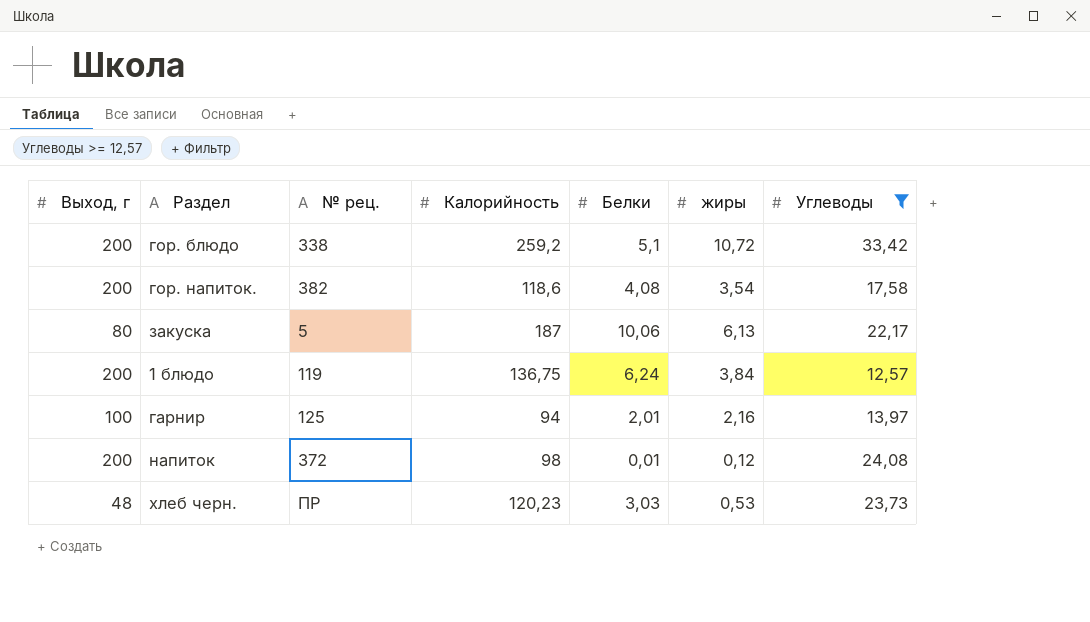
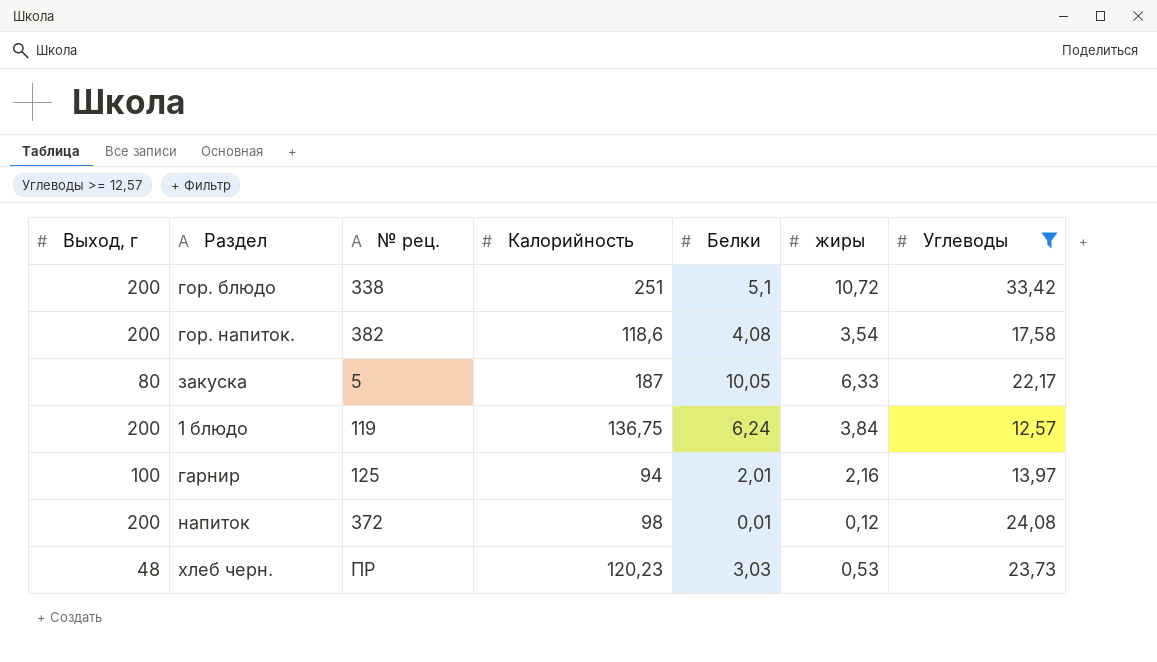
гор. блюдо | Калорийность: 259,2 -> 251
закуска | Белки: 10,06 -> 10,05
закуска | жиры: 6,13 -> 6,33

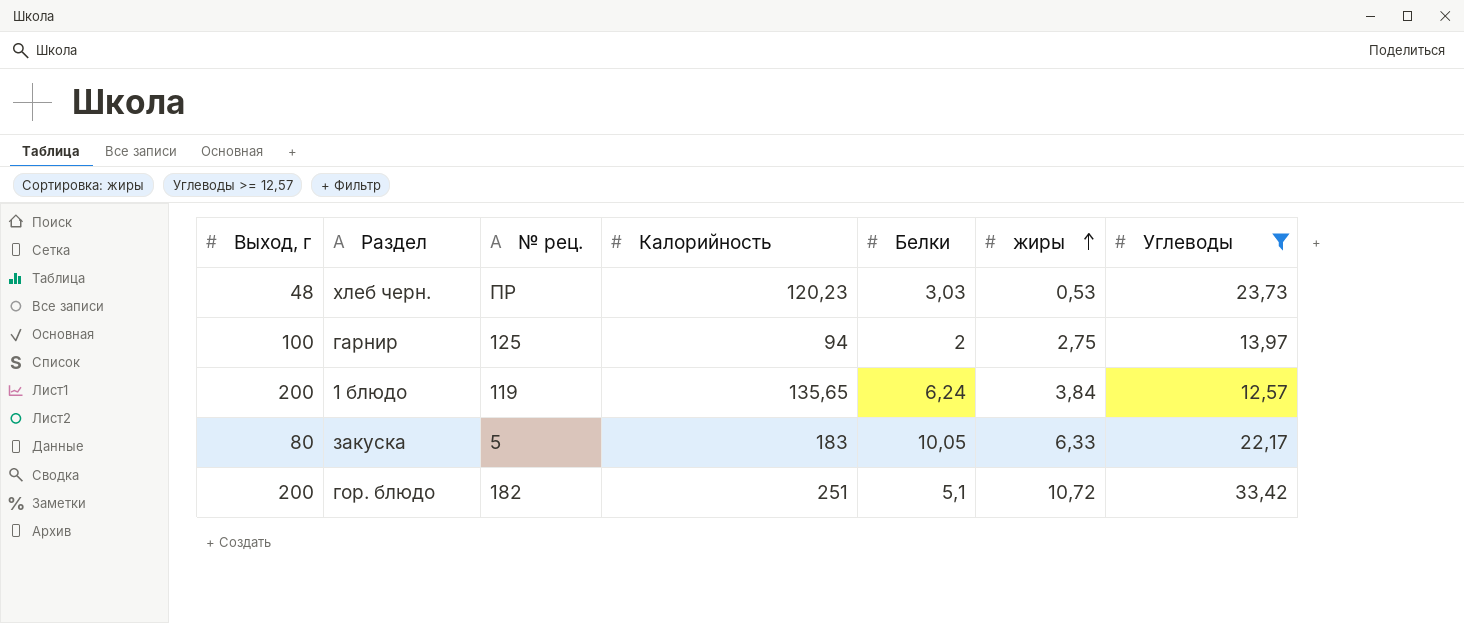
row order: none -> жиры ascending
row гор. напиток.: 200 | 382 | 118,6 | 4,08 | 3,54 | 17,58 -> none
row напиток: 200 | 372 | 98 | 0,01 | 0,12 | 24,08 -> none
гарнир | Белки: 2,01 -> 2
гарнир | жиры: 2,16 -> 2,75
1 блюдо | Калорийность: 136,75 -> 135,65
закуска | Калорийность: 187 -> 183
гор. блюдо | № рец.: 338 -> 182

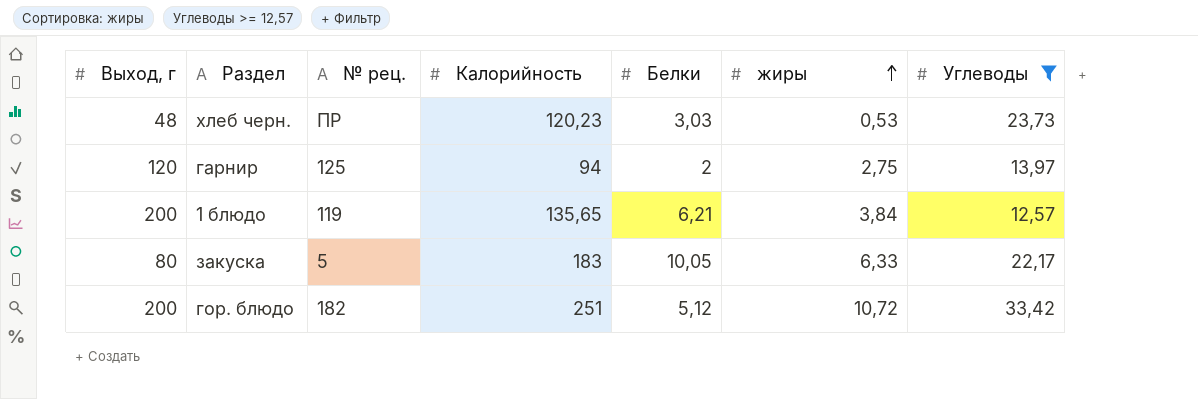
гарнир | Выход, г: 100 -> 120
1 блюдо | Белки: 6,24 -> 6,21
гор. блюдо | Белки: 5,1 -> 5,12

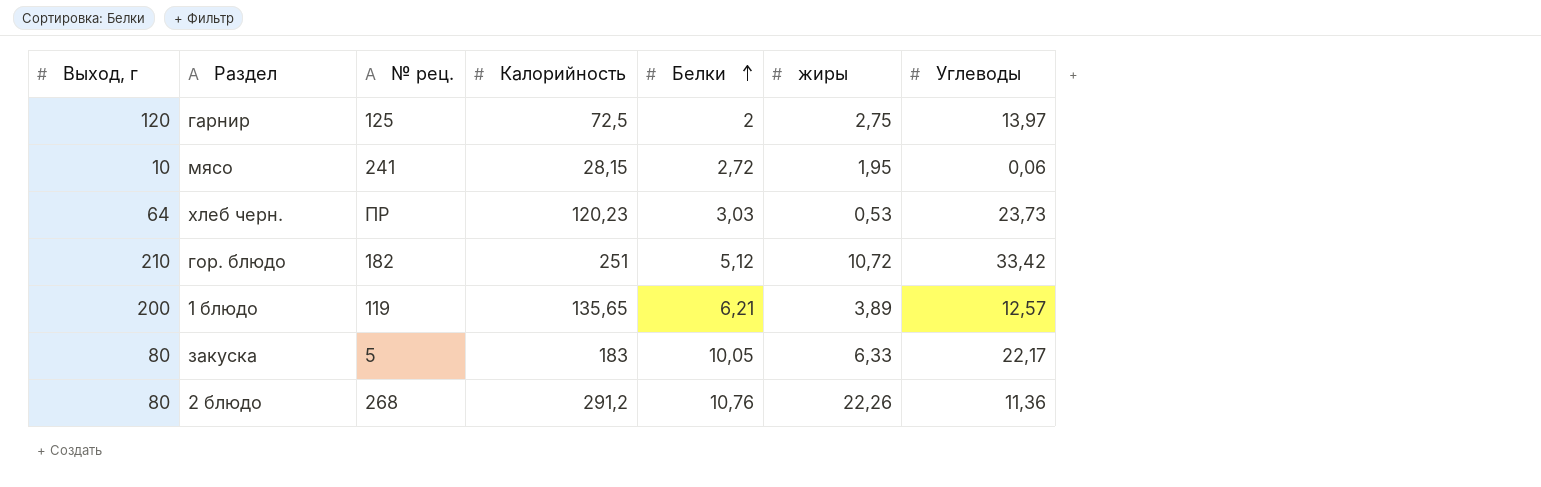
filter: Углеводы >= 12,57 -> none
row order: жиры ascending -> Белки ascending
гарнир | Калорийность: 94 -> 72,5
хлеб черн. | Выход, г: 48 -> 64
гор. блюдо | Выход, г: 200 -> 210
1 блюдо | жиры: 3,84 -> 3,89

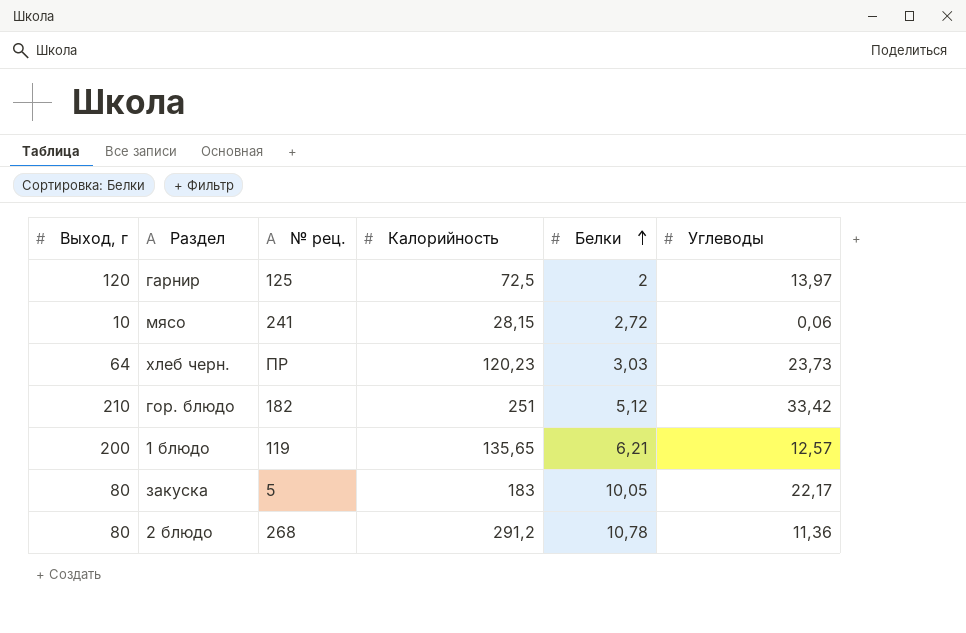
column жиры | position: 6 -> none
2 блюдо | Белки: 10,76 -> 10,78

